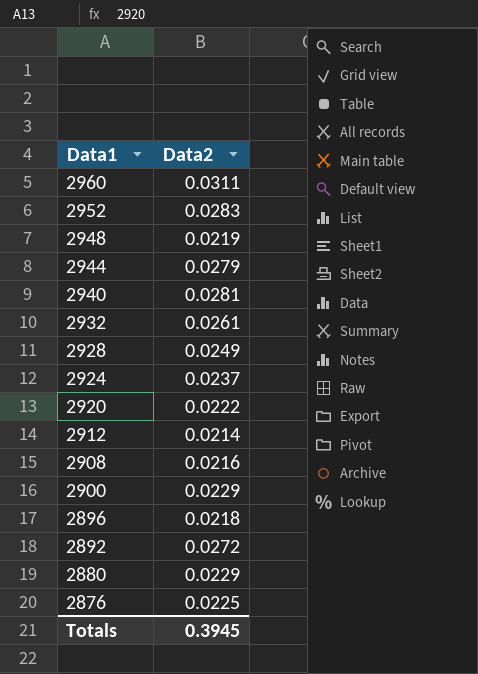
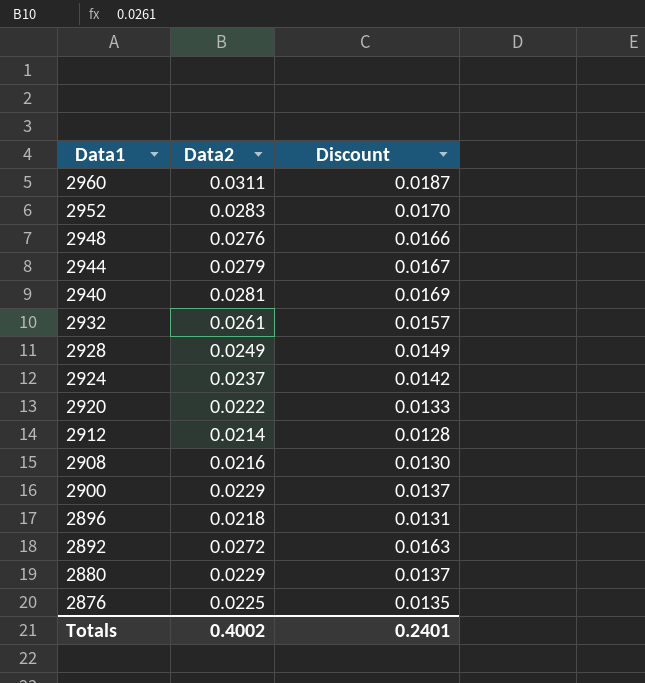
column Discount | formula: none -> [Data2] * 0.6
2948 | Data2: 0.0219 -> 0.0276
Totals | Data2: 0.3945 -> 0.4002

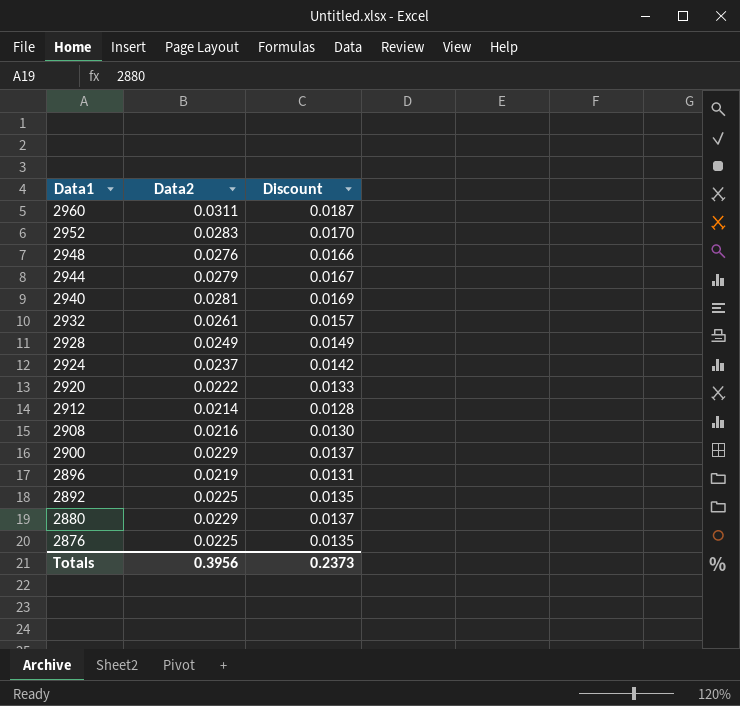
2896 | Data2: 0.0218 -> 0.0219
2892 | Data2: 0.0272 -> 0.0225
2892 | Discount: 0.0163 -> 0.0135
Totals | Data2: 0.4002 -> 0.3956
Totals | Discount: 0.2401 -> 0.2373

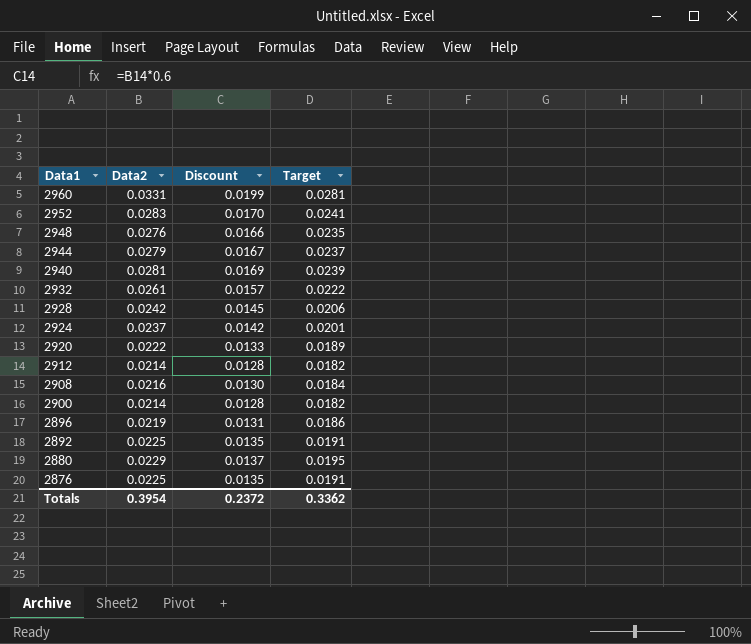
column Target | formula: none -> [Data2] * 0.85
2960 | Data2: 0.0311 -> 0.0331
2960 | Discount: 0.0187 -> 0.0199
2928 | Data2: 0.0249 -> 0.0242
2928 | Discount: 0.0149 -> 0.0145
2900 | Data2: 0.0229 -> 0.0214
2900 | Discount: 0.0137 -> 0.0128
Totals | Data2: 0.3956 -> 0.3954
Totals | Discount: 0.2373 -> 0.2372

